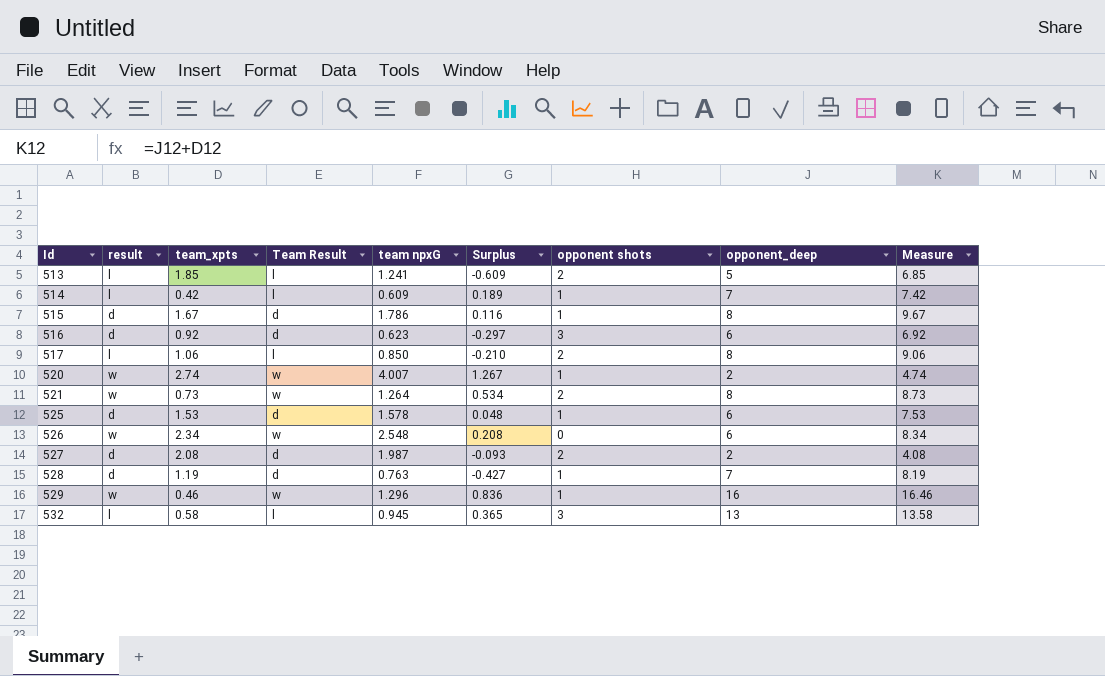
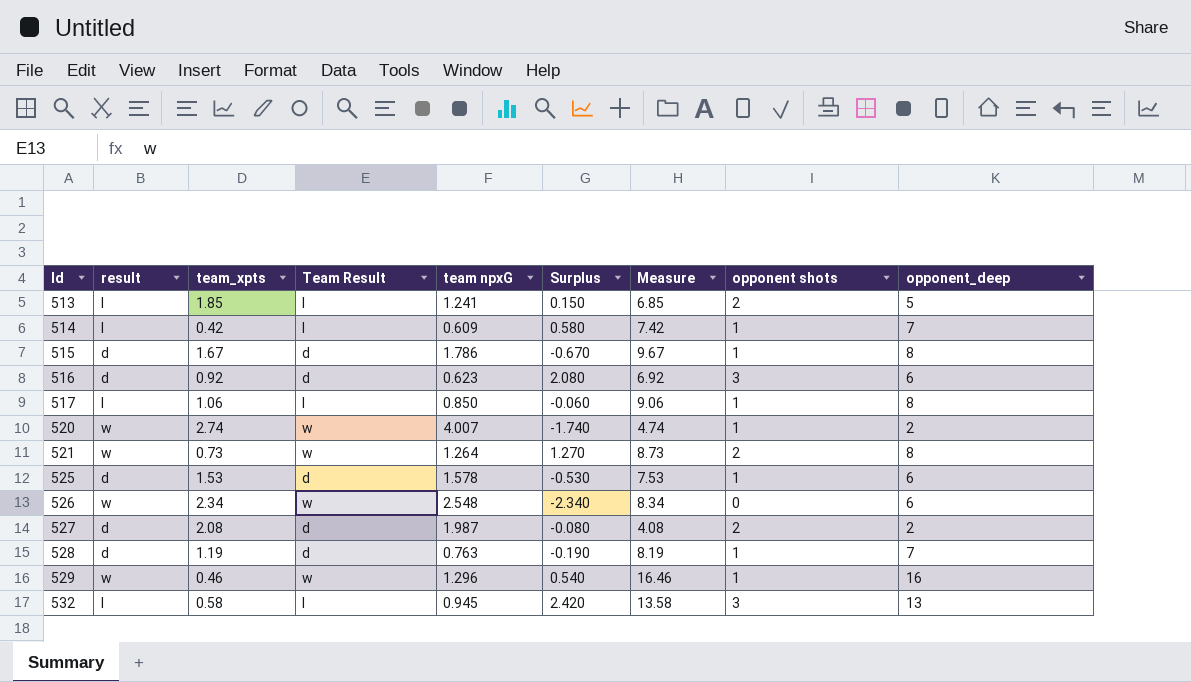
column Surplus | formula: [team npxG] - [team_xpts] -> [opponent shots] - [team_xpts]
column Measure | position: 9 -> 7
517 | opponent shots: 2 -> 1

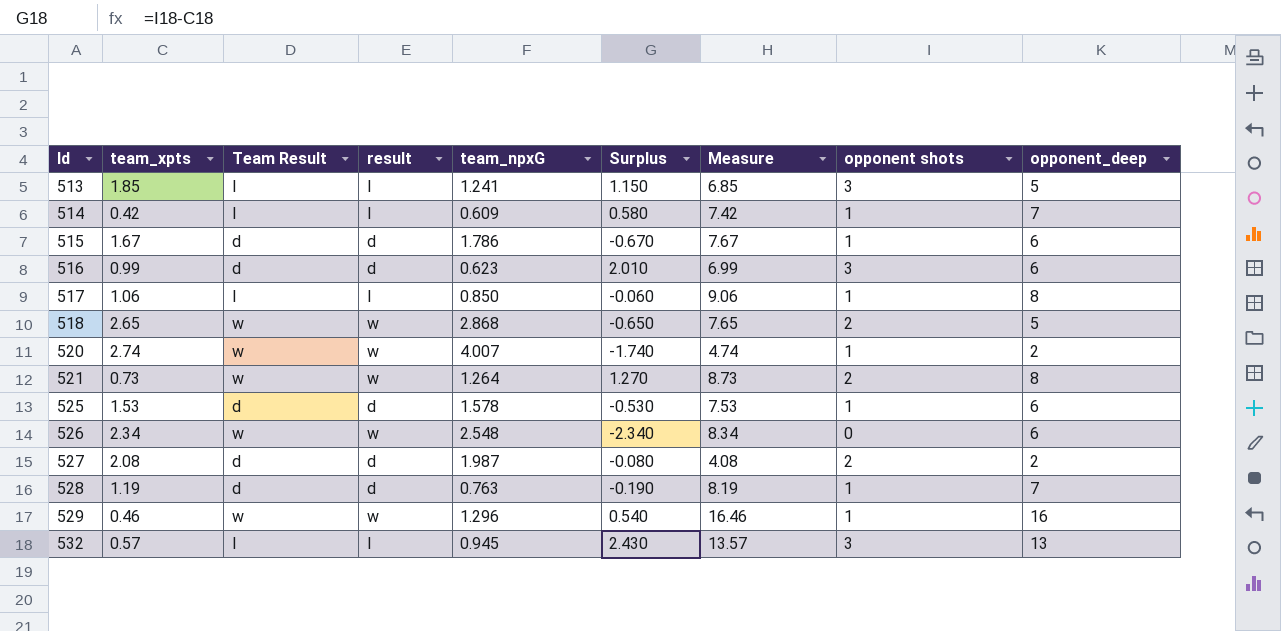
column result | position: 2 -> 4
column name: team npxG -> team_npxG
513 | Surplus: 0.150 -> 1.150
513 | opponent shots: 2 -> 3
515 | Measure: 9.67 -> 7.67
515 | opponent_deep: 8 -> 6
516 | team_xpts: 0.92 -> 0.99
516 | Surplus: 2.080 -> 2.010
516 | Measure: 6.92 -> 6.99
row 518: none -> 2.65 | w | w | 2.868 | -0.650 | 7.65 | 2 | 5
532 | team_xpts: 0.58 -> 0.57
532 | Surplus: 2.420 -> 2.430
532 | Measure: 13.58 -> 13.57

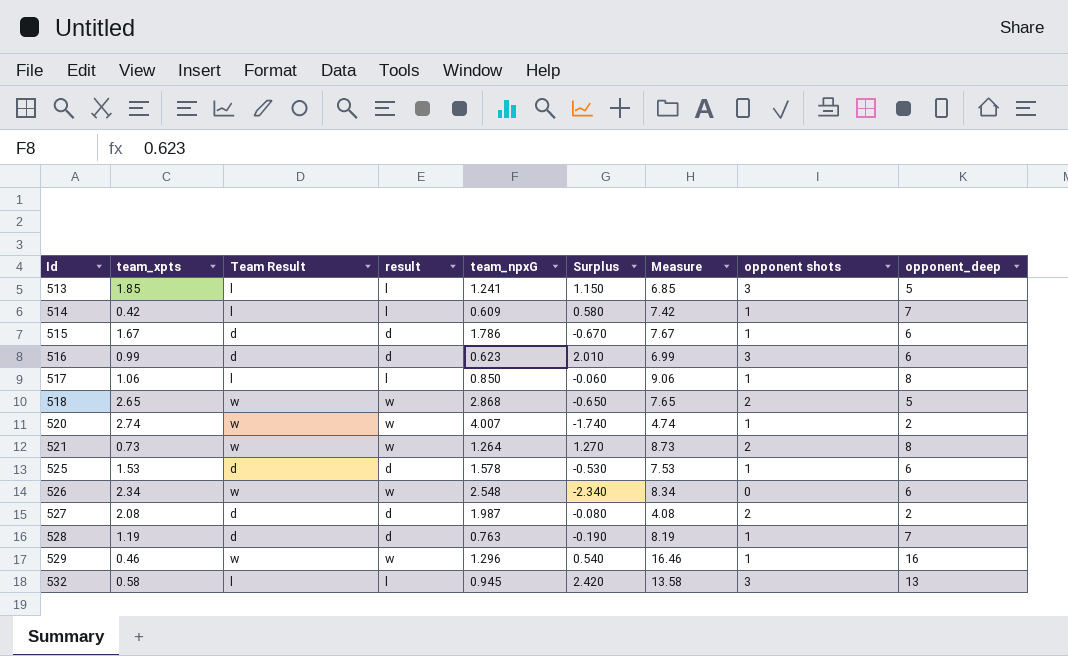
532 | team_xpts: 0.57 -> 0.58
532 | Surplus: 2.430 -> 2.420
532 | Measure: 13.57 -> 13.58

